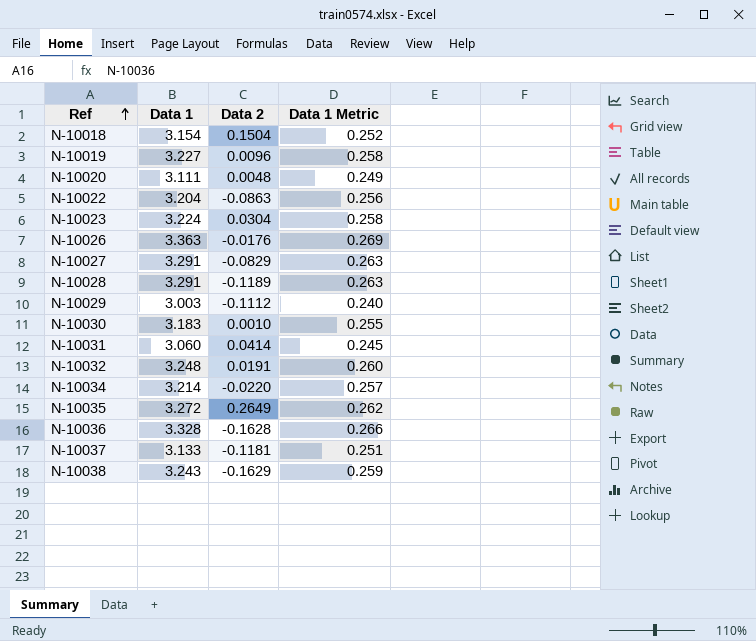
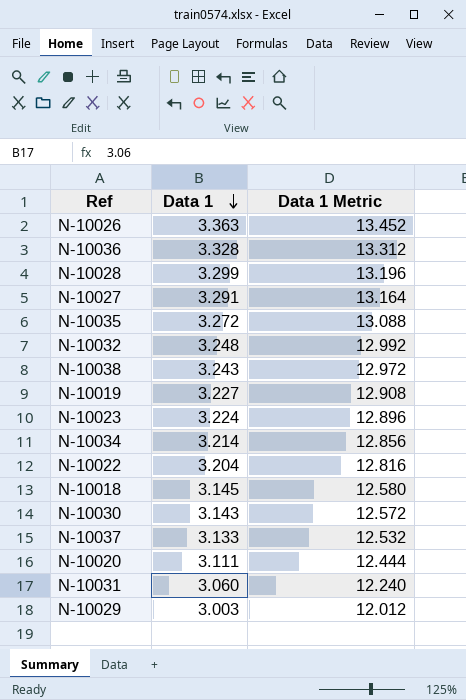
row order: Ref ascending -> Data 1 descending
column Data 2 | position: 3 -> none
column Data 1 Metric | formula: [Data 1] * 0.08 -> [Data 1] * 4
N-10028 | Data 1: 3.291 -> 3.299
N-10018 | Data 1: 3.154 -> 3.145
N-10030 | Data 1: 3.183 -> 3.143

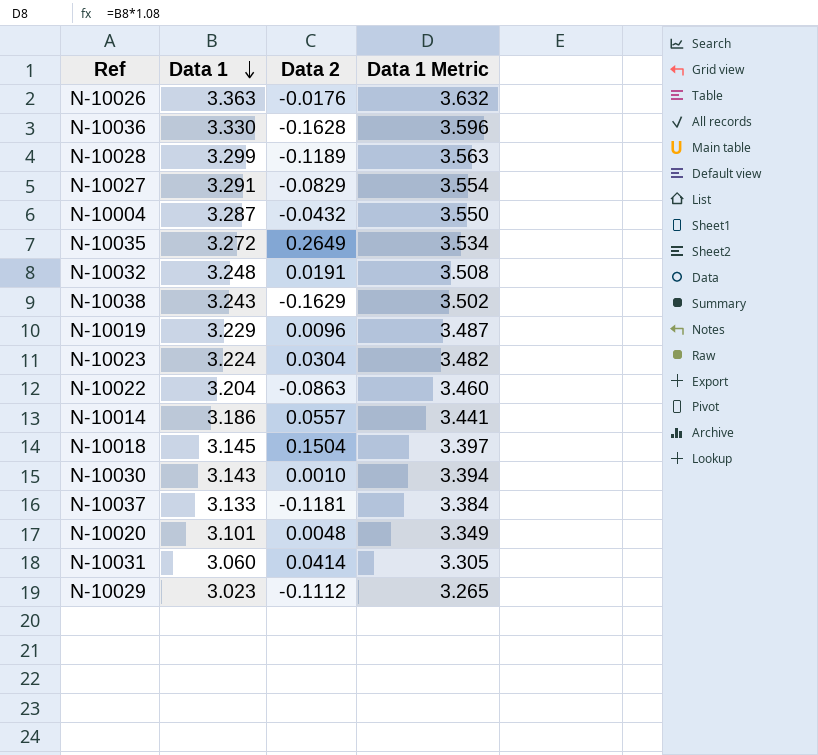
column Data 2 | position: none -> 3
column Data 1 Metric | formula: [Data 1] * 4 -> [Data 1] * 1.08
row N-10034: 3.214 | 12.856 -> none
N-10036 | Data 1: 3.328 -> 3.330
row N-10004: none -> 3.287 | -0.0432 | 3.550
N-10019 | Data 1: 3.227 -> 3.229
row N-10014: none -> 3.186 | 0.0557 | 3.441
N-10020 | Data 1: 3.111 -> 3.101
N-10029 | Data 1: 3.003 -> 3.023

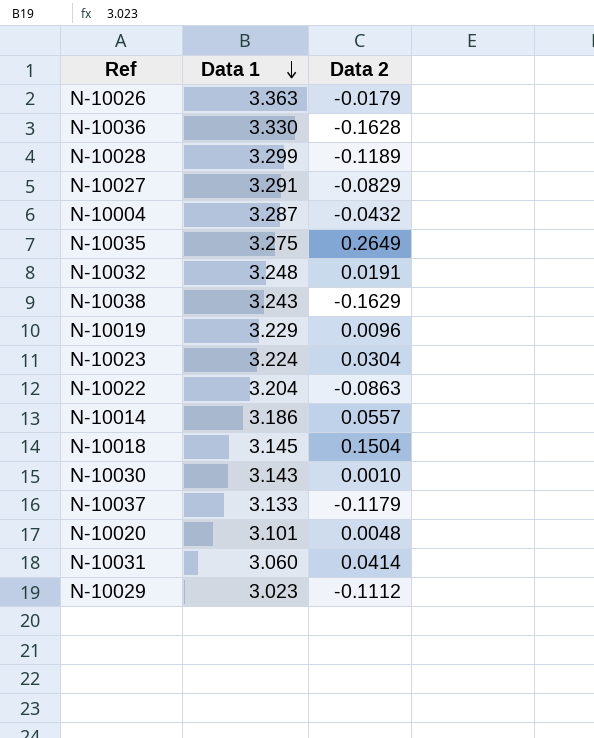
column Data 1 Metric | formula: [Data 1] * 1.08 -> none
N-10026 | Data 2: -0.0176 -> -0.0179
N-10035 | Data 1: 3.272 -> 3.275
N-10037 | Data 2: -0.1181 -> -0.1179

